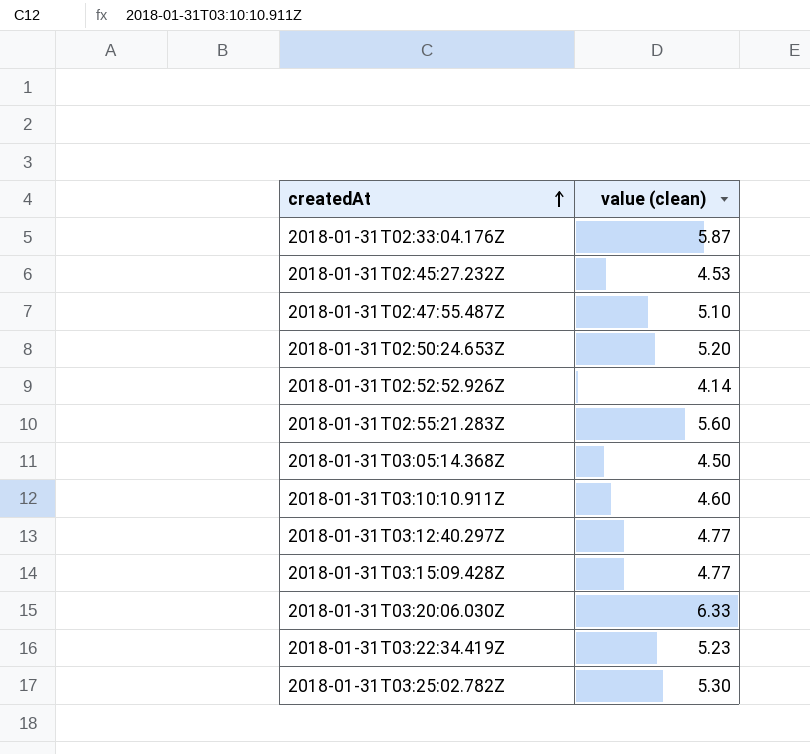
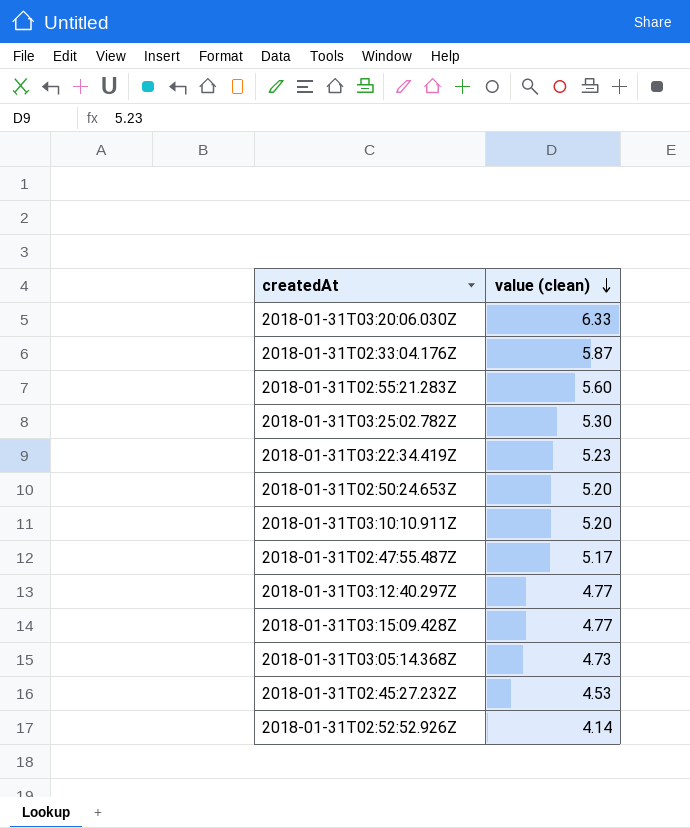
row order: createdAt ascending -> value (clean) descending
2018-01-31T03:10:10.911Z | value (clean): 4.60 -> 5.20
2018-01-31T02:47:55.487Z | value (clean): 5.10 -> 5.17
2018-01-31T03:05:14.368Z | value (clean): 4.50 -> 4.73

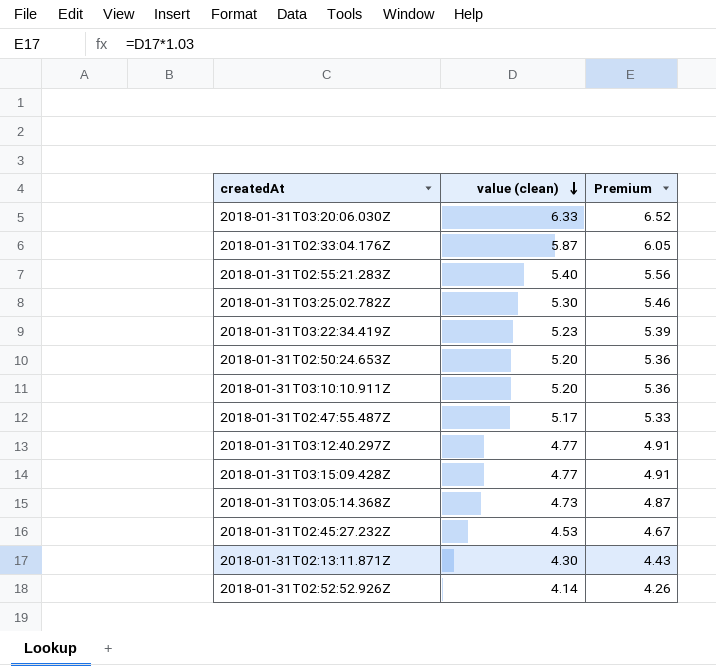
column Premium | formula: none -> [value (clean)] * 1.03
2018-01-31T02:55:21.283Z | value (clean): 5.60 -> 5.40
row 2018-01-31T02:13:11.871Z: none -> 4.30 | 4.43

